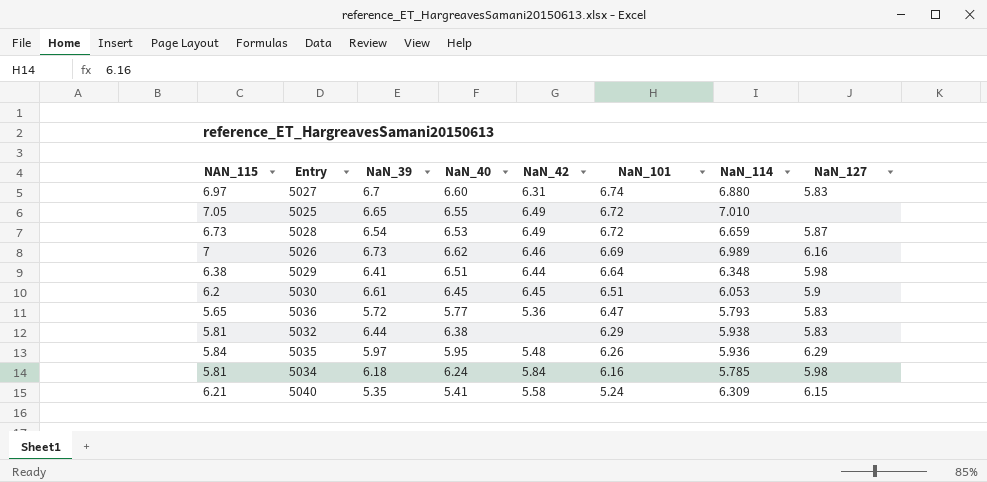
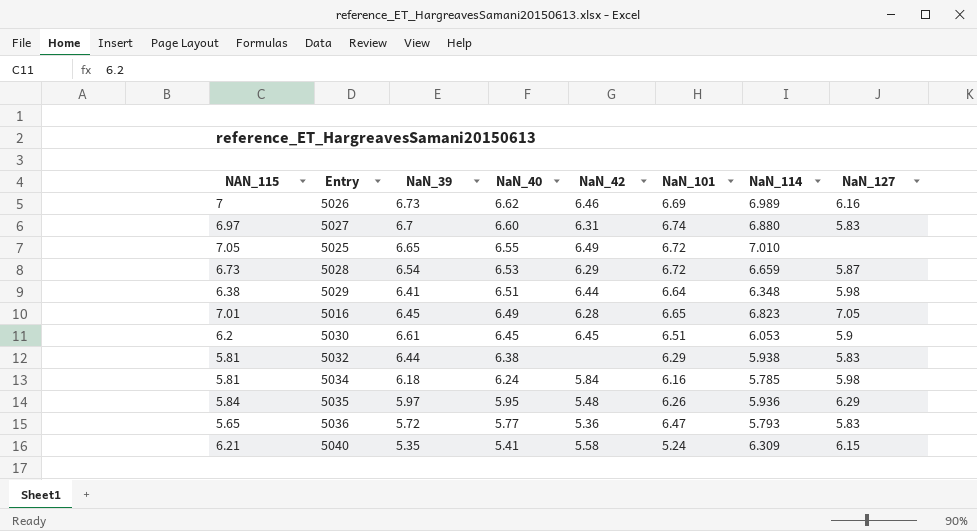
row order: NaN_101 descending -> NaN_40 descending
5028 | NaN_42: 6.49 -> 6.29
row 5016: none -> 7.01 | 6.45 | 6.49 | 6.28 | 6.65 | 6.823 | 7.05

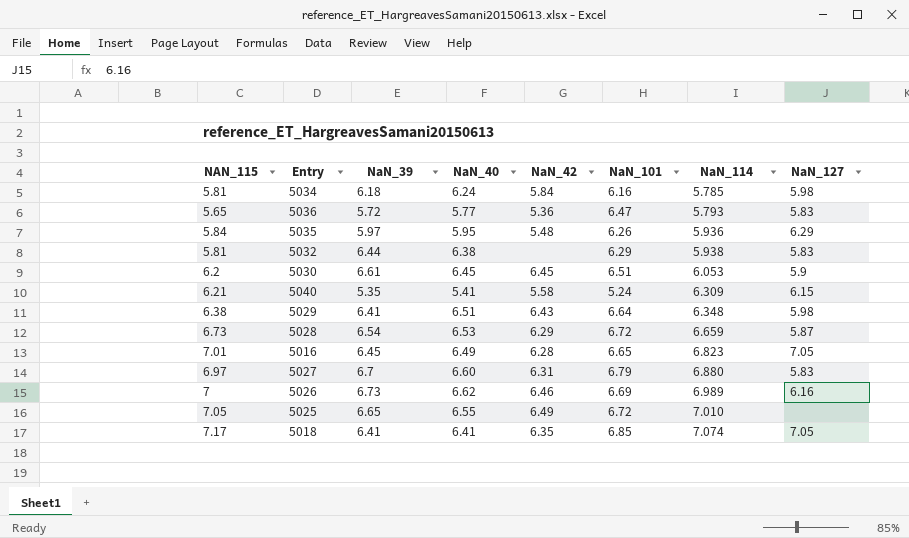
row order: NaN_40 descending -> NaN_114 ascending
5029 | NaN_42: 6.44 -> 6.43
5027 | NaN_101: 6.74 -> 6.79
row 5018: none -> 7.17 | 6.41 | 6.41 | 6.35 | 6.85 | 7.074 | 7.05

